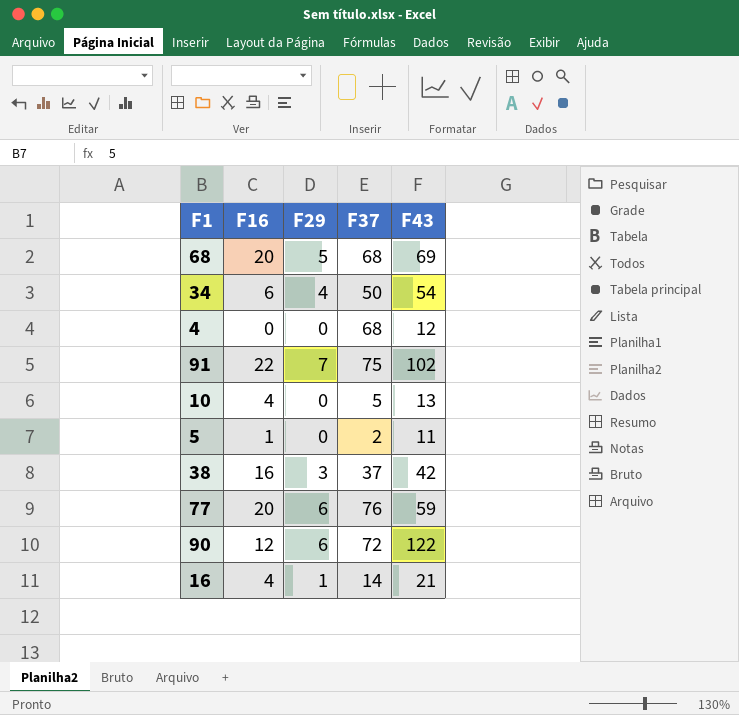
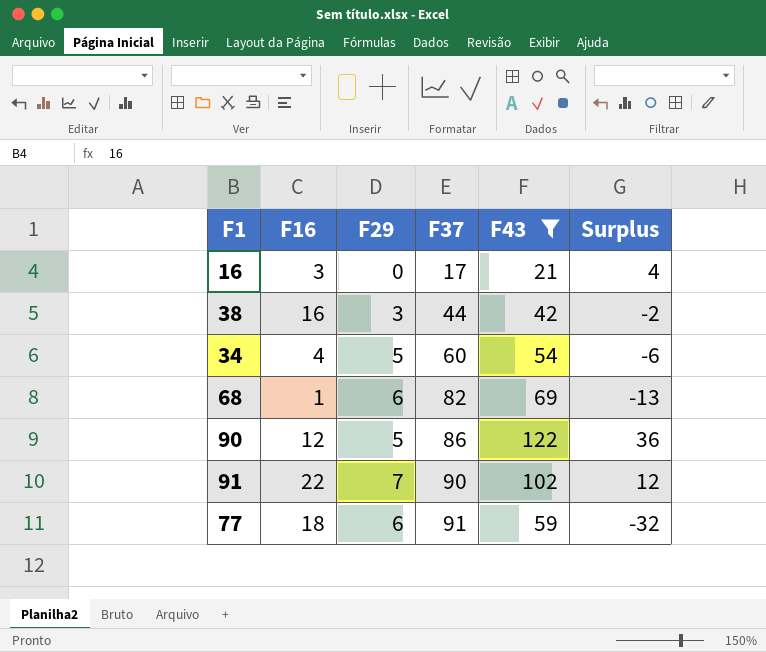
filter: none -> F43 >= 21
row order: none -> F37 ascending
column Surplus | formula: none -> [F43] - [F37]
16 | F16: 4 -> 3
16 | F29: 1 -> 0
16 | F37: 14 -> 17
38 | F37: 37 -> 44
34 | F16: 6 -> 4
34 | F29: 4 -> 5
34 | F37: 50 -> 60
68 | F16: 20 -> 1
68 | F29: 5 -> 6
68 | F37: 68 -> 82
90 | F29: 6 -> 5
90 | F37: 72 -> 86
91 | F37: 75 -> 90
77 | F16: 20 -> 18
77 | F37: 76 -> 91

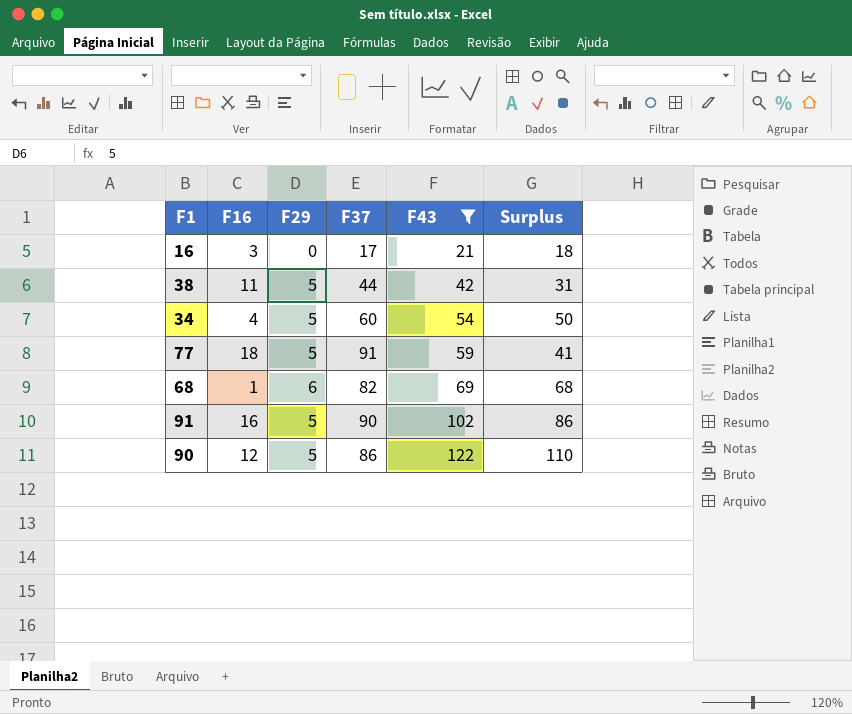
row order: F37 ascending -> F43 ascending
column Surplus | formula: [F43] - [F37] -> [F43] - [F16]
38 | F16: 16 -> 11
38 | F29: 3 -> 5
77 | F29: 6 -> 5
91 | F16: 22 -> 16
91 | F29: 7 -> 5

